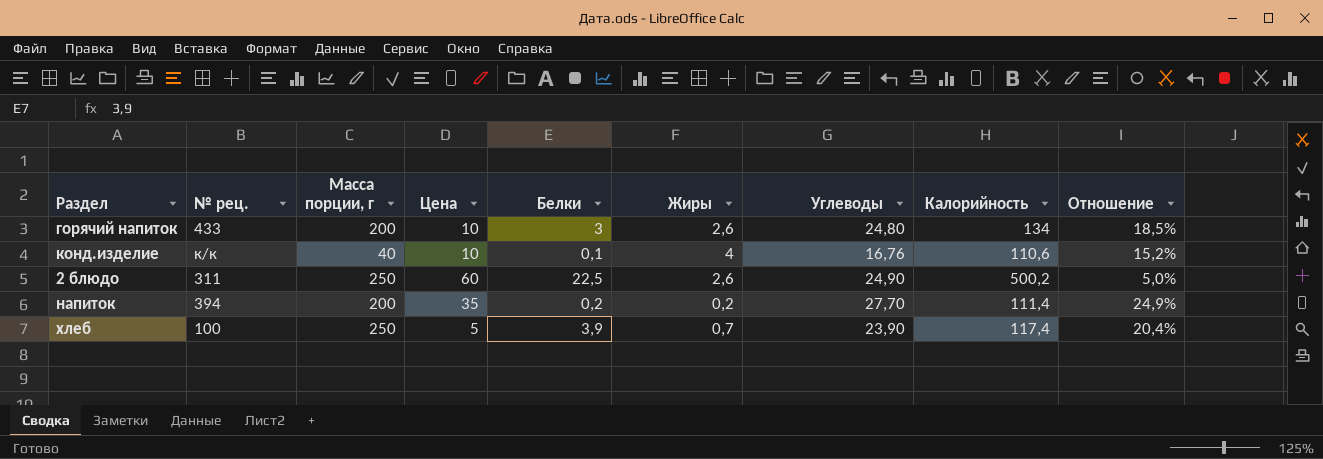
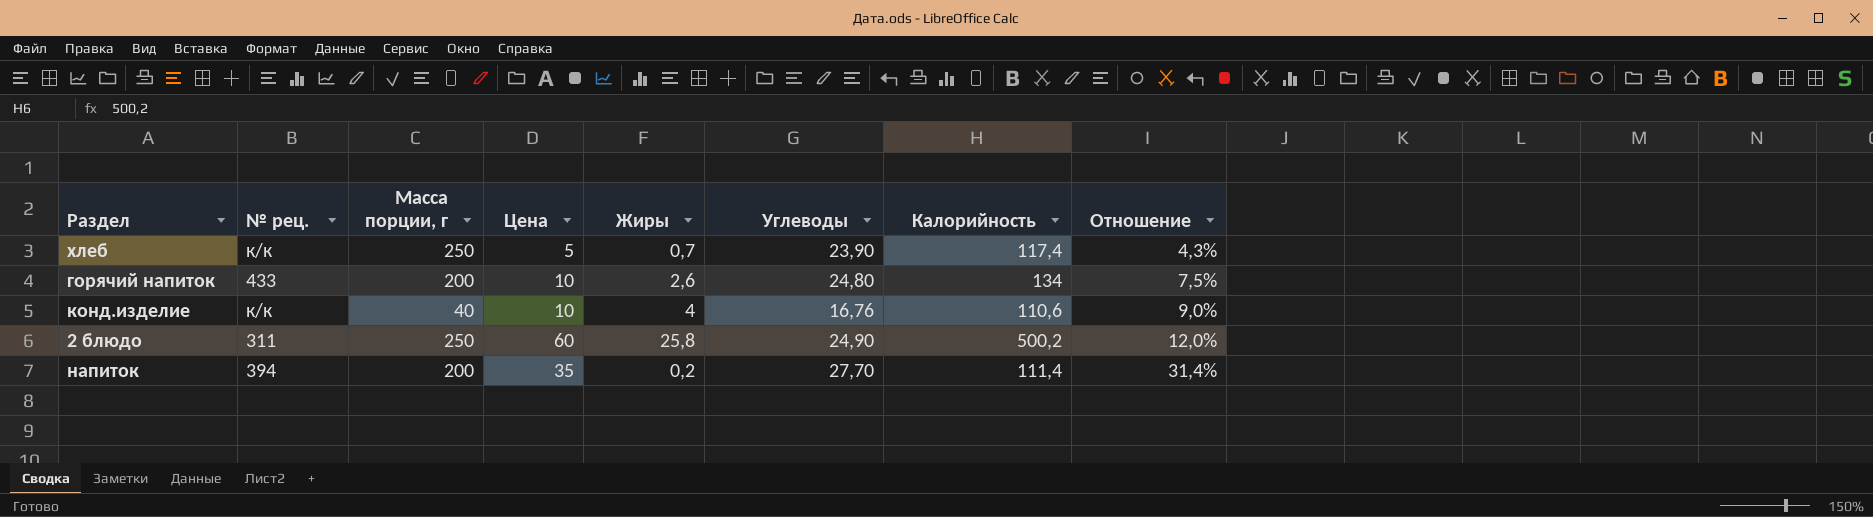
row order: none -> Отношение ascending
column Белки | position: 5 -> none
column Отношение | formula: [Углеводы] / [Калорийность] -> [Цена] / [Калорийность]
хлеб | № рец.: 100 -> к/к
2 блюдо | Жиры: 2,6 -> 25,8

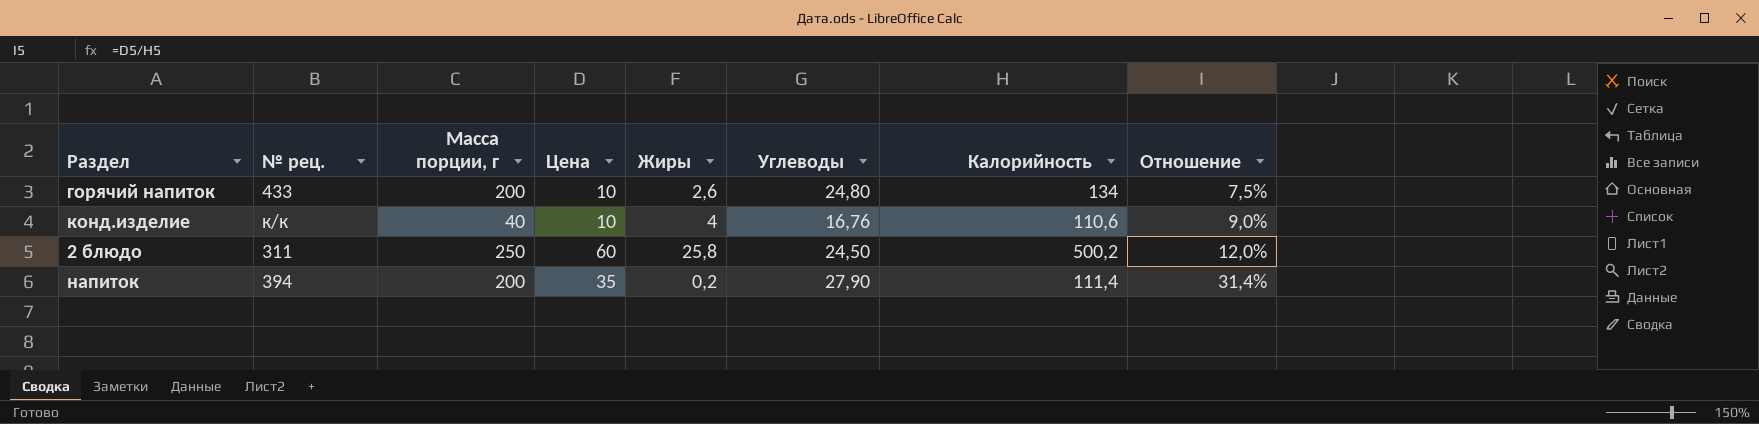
row хлеб: к/к | 250 | 5 | 0,7 | 23,90 | 117,4 | 4,3% -> none
2 блюдо | Углеводы: 24,90 -> 24,50
напиток | Углеводы: 27,70 -> 27,90

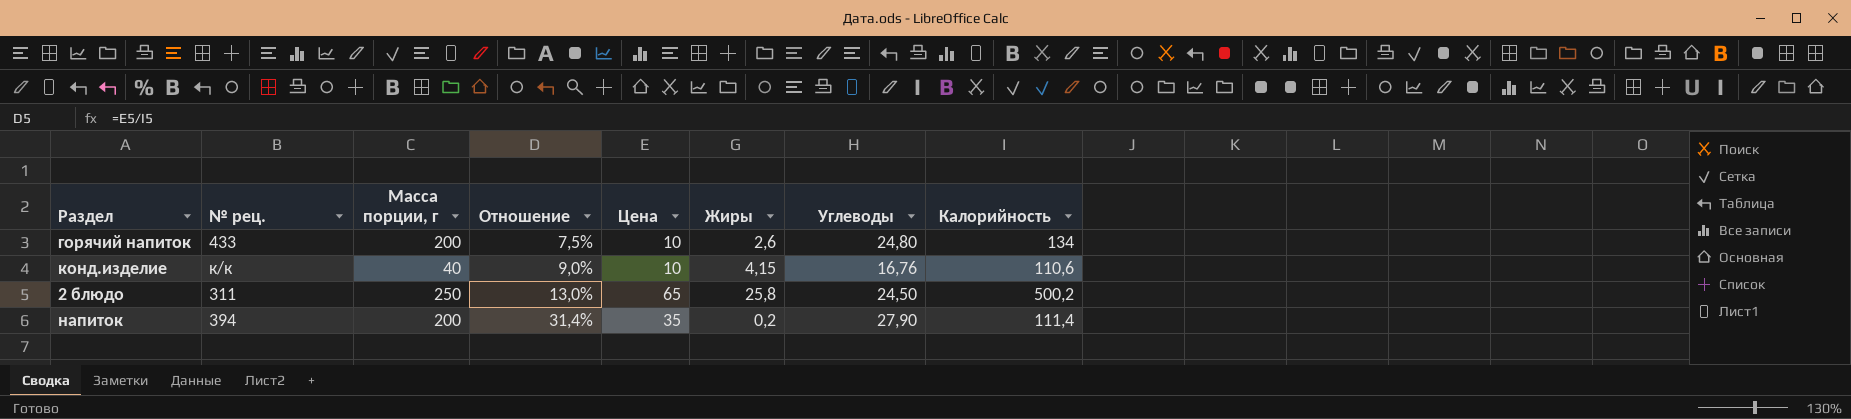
column Отношение | position: 8 -> 4
конд.изделие | Жиры: 4 -> 4,15
2 блюдо | Отношение: 12,0% -> 13,0%
2 блюдо | Цена: 60 -> 65

